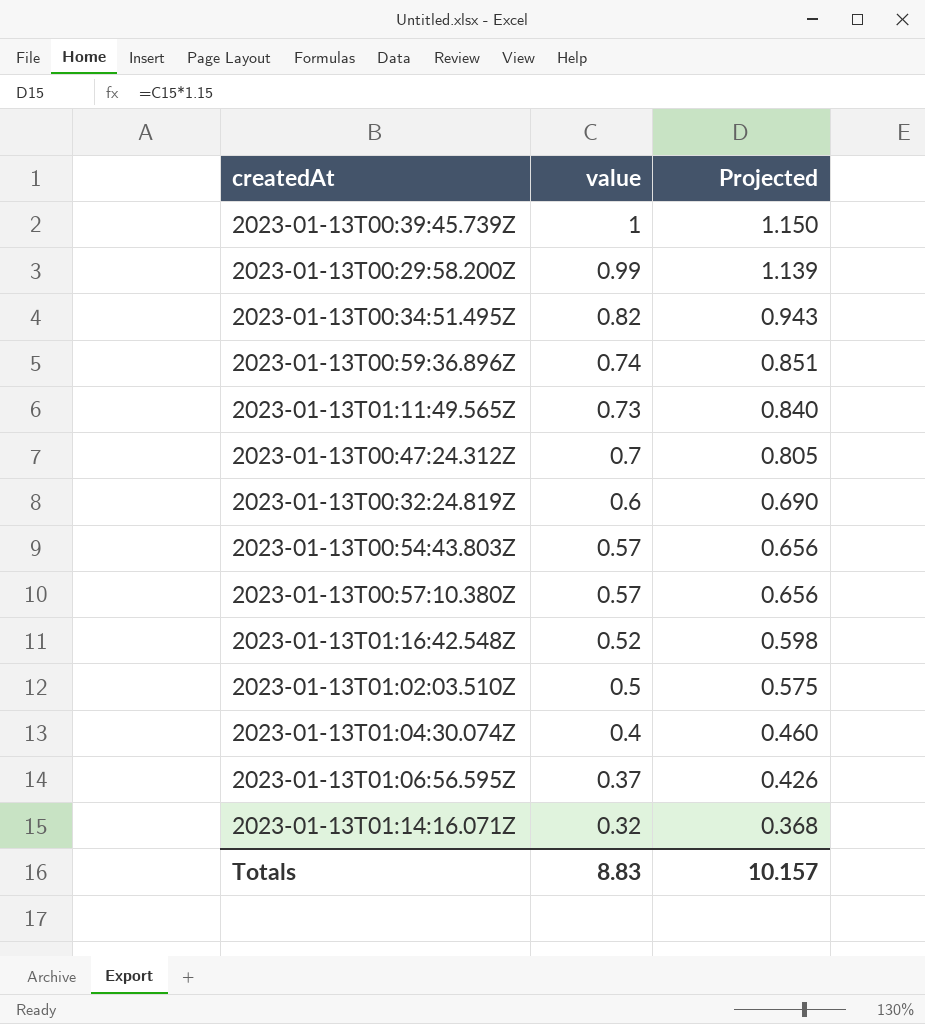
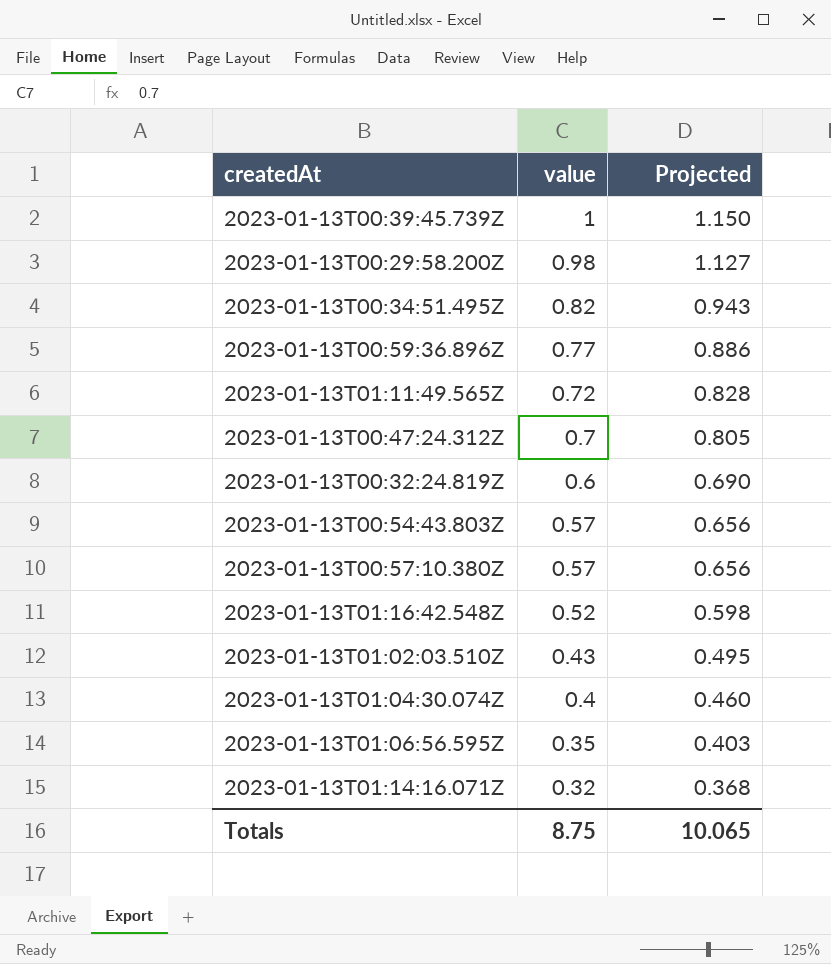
2023-01-13T00:29:58.200Z | value: 0.99 -> 0.98
2023-01-13T00:29:58.200Z | Projected: 1.139 -> 1.127
2023-01-13T00:59:36.896Z | value: 0.74 -> 0.77
2023-01-13T00:59:36.896Z | Projected: 0.851 -> 0.886
2023-01-13T01:11:49.565Z | value: 0.73 -> 0.72
2023-01-13T01:11:49.565Z | Projected: 0.840 -> 0.828
2023-01-13T01:02:03.510Z | value: 0.5 -> 0.43
2023-01-13T01:02:03.510Z | Projected: 0.575 -> 0.495
2023-01-13T01:06:56.595Z | value: 0.37 -> 0.35
2023-01-13T01:06:56.595Z | Projected: 0.426 -> 0.403
Totals | value: 8.83 -> 8.75
Totals | Projected: 10.157 -> 10.065

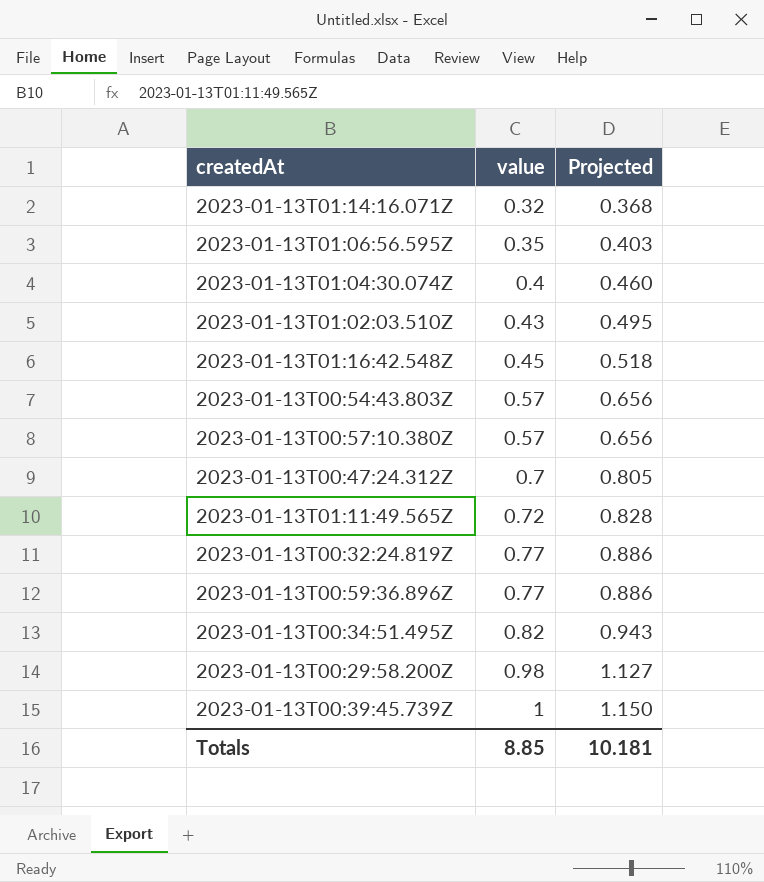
row order: value descending -> value ascending
2023-01-13T01:16:42.548Z | value: 0.52 -> 0.45
2023-01-13T01:16:42.548Z | Projected: 0.598 -> 0.518
2023-01-13T00:32:24.819Z | value: 0.6 -> 0.77
2023-01-13T00:32:24.819Z | Projected: 0.690 -> 0.886
Totals | value: 8.75 -> 8.85
Totals | Projected: 10.065 -> 10.181

